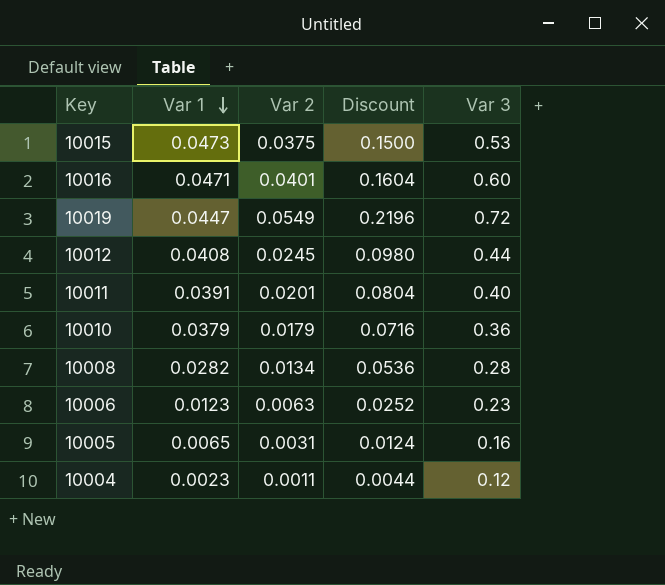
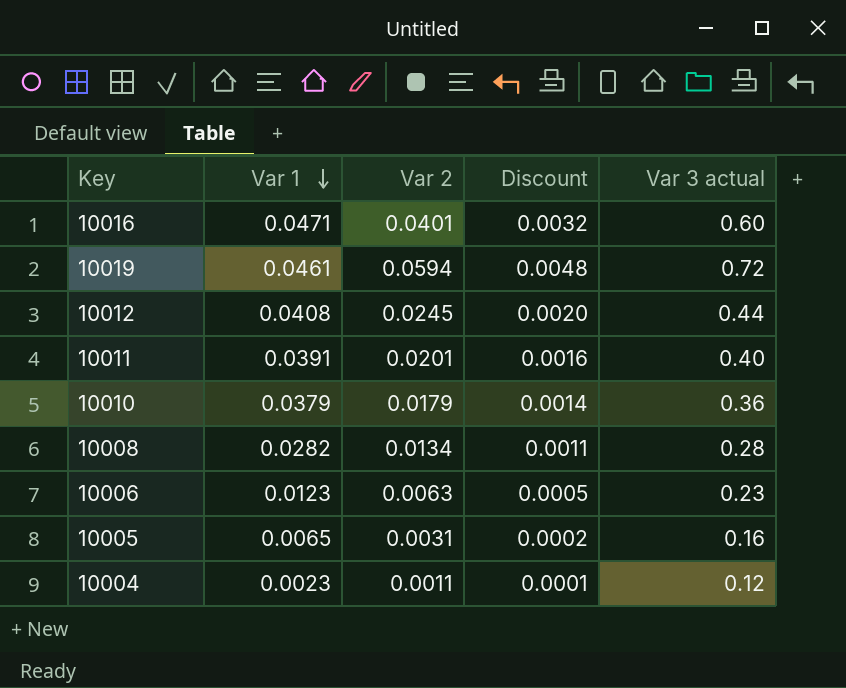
column Discount | formula: [Var 2] * 4 -> [Var 2] * 0.08
column name: Var 3 -> Var 3 actual
row 10015: 0.0473 | 0.0375 | 0.1500 | 0.53 -> none
10019 | Var 1: 0.0447 -> 0.0461
10019 | Var 2: 0.0549 -> 0.0594

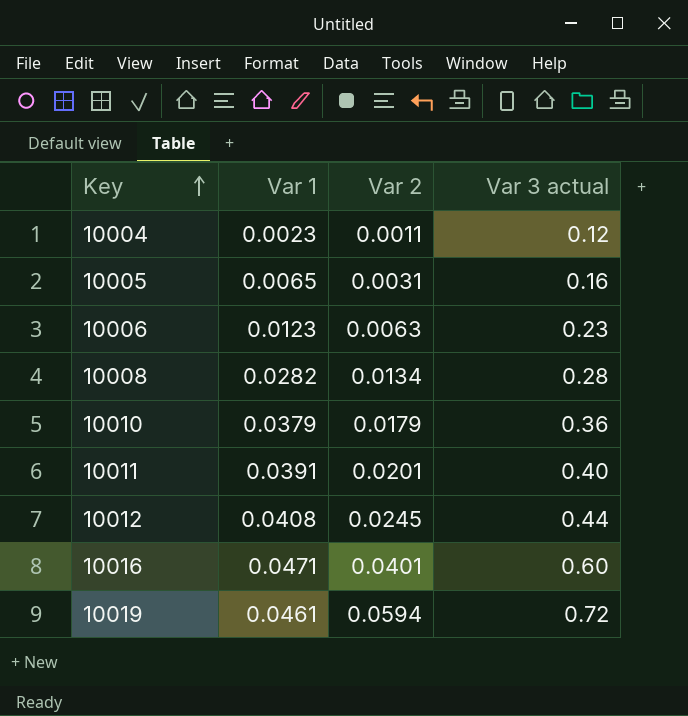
row order: Var 1 descending -> Key ascending
column Discount | formula: [Var 2] * 0.08 -> none

